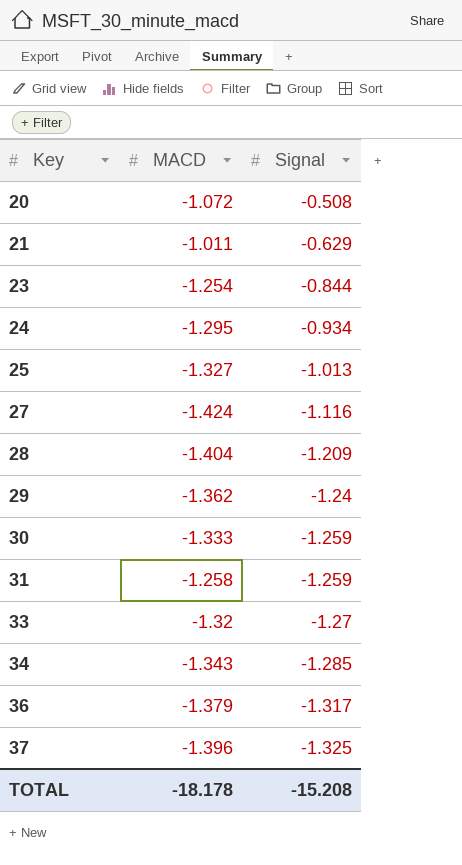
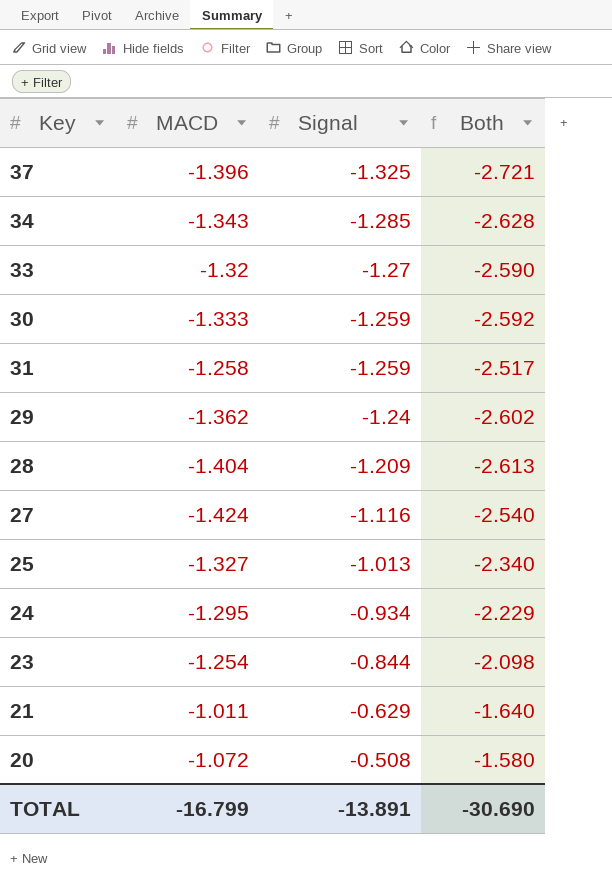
row order: Key ascending -> Signal ascending
column Both | formula: none -> [MACD] + [Signal]
row 36: -1.379 | -1.317 -> none
TOTAL | MACD: -18.178 -> -16.799
TOTAL | Signal: -15.208 -> -13.891

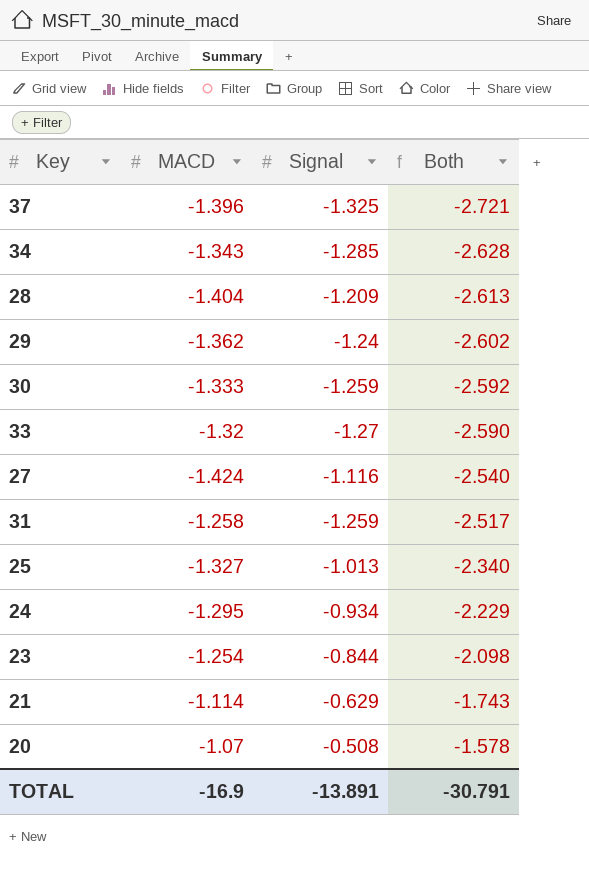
row order: Signal ascending -> Both ascending
21 | MACD: -1.011 -> -1.114
21 | Both: -1.640 -> -1.743
20 | MACD: -1.072 -> -1.07
20 | Both: -1.580 -> -1.578
TOTAL | MACD: -16.799 -> -16.9
TOTAL | Both: -30.690 -> -30.791

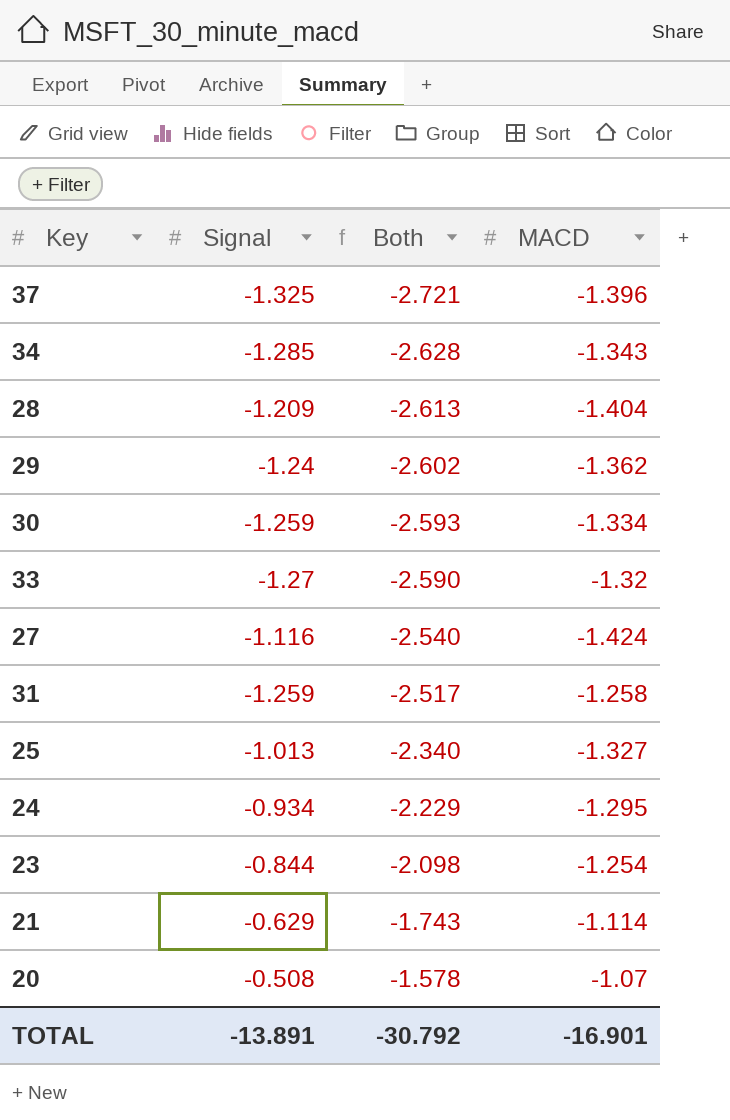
column MACD | position: 2 -> 4
30 | Both: -2.592 -> -2.593
30 | MACD: -1.333 -> -1.334
TOTAL | Both: -30.791 -> -30.792
TOTAL | MACD: -16.9 -> -16.901

